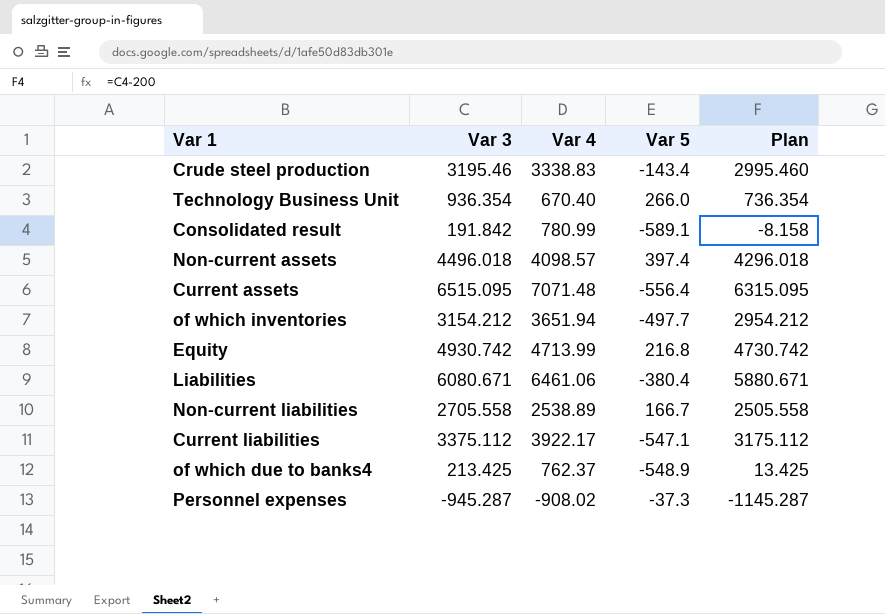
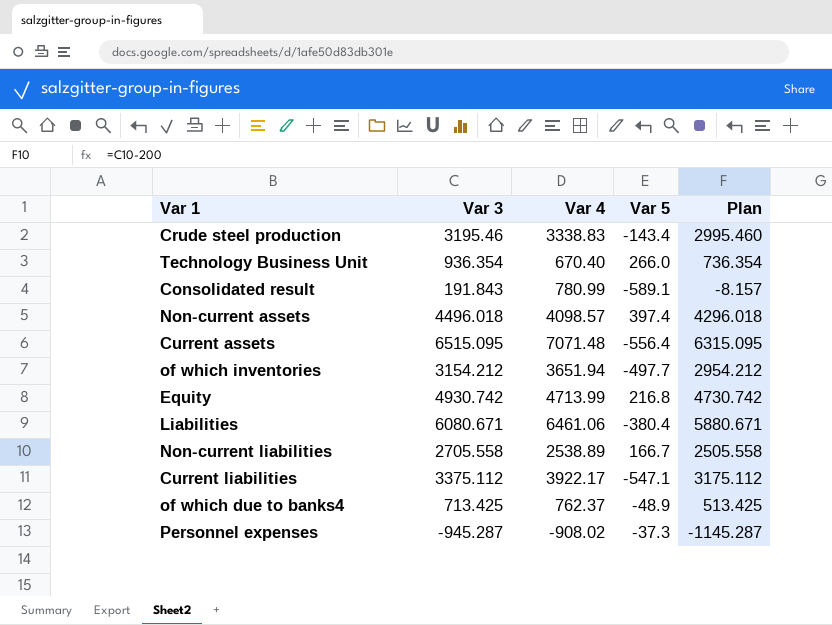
Consolidated result | Var 3: 191.842 -> 191.843
Consolidated result | Plan: -8.158 -> -8.157
of which due to banks4 | Var 3: 213.425 -> 713.425
of which due to banks4 | Var 5: -548.9 -> -48.9
of which due to banks4 | Plan: 13.425 -> 513.425

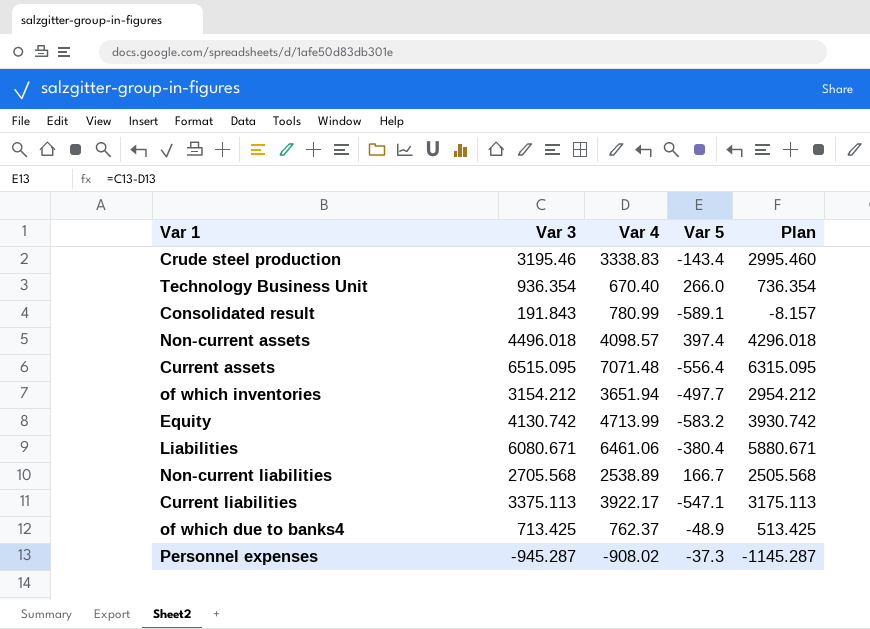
Equity | Var 3: 4930.742 -> 4130.742
Equity | Var 5: 216.8 -> -583.2
Equity | Plan: 4730.742 -> 3930.742
Non-current liabilities | Var 3: 2705.558 -> 2705.568
Non-current liabilities | Plan: 2505.558 -> 2505.568
Current liabilities | Var 3: 3375.112 -> 3375.113
Current liabilities | Plan: 3175.112 -> 3175.113

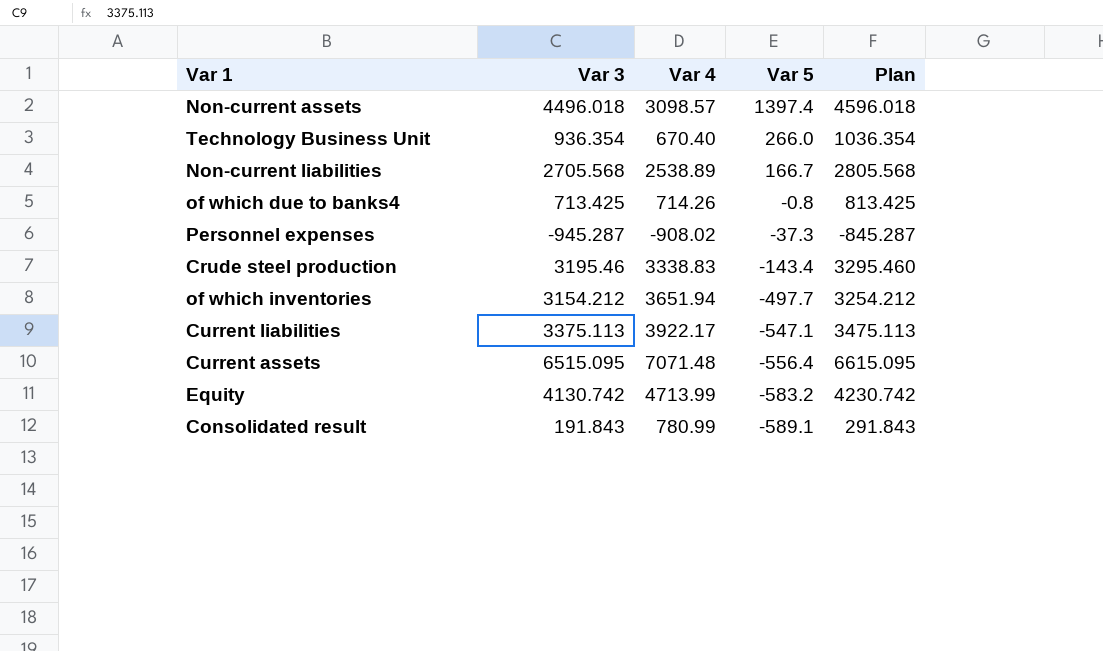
row order: none -> Var 5 descending
column Plan | formula: [Var 3] - 200 -> [Var 3] + 100
row Liabilities: 6080.671 | 6461.06 | -380.4 | 5880.671 -> none
Non-current assets | Var 4: 4098.57 -> 3098.57
Non-current assets | Var 5: 397.4 -> 1397.4
of which due to banks4 | Var 4: 762.37 -> 714.26
of which due to banks4 | Var 5: -48.9 -> -0.8

